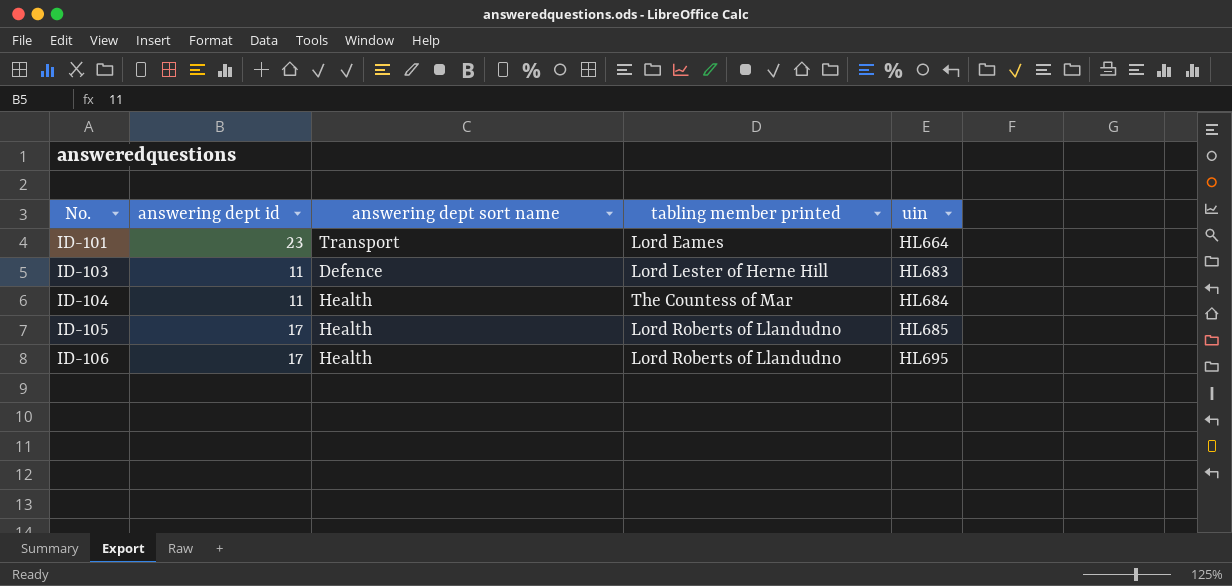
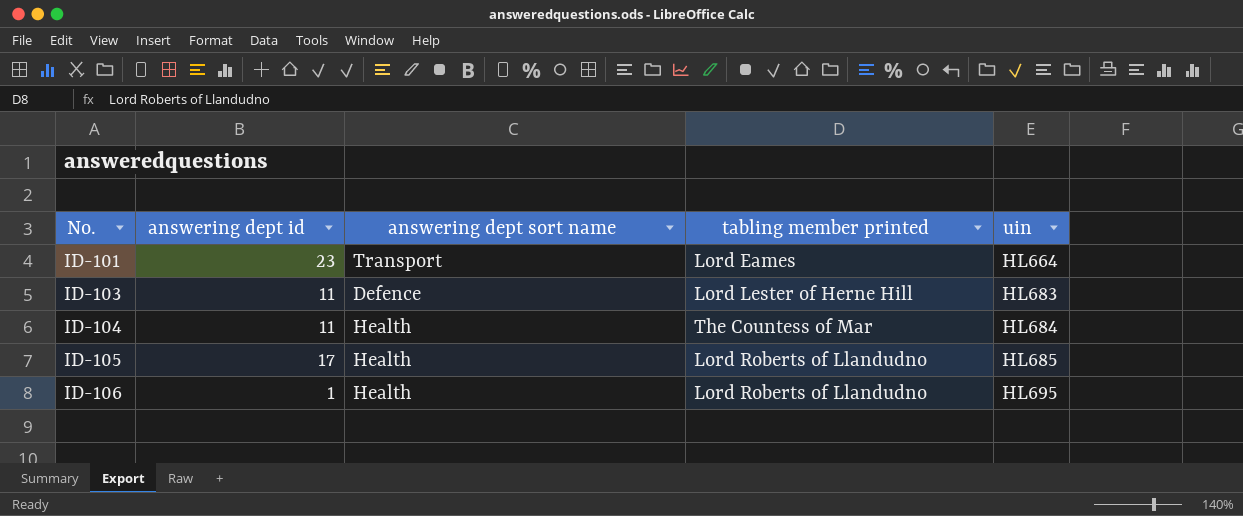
ID-106 | answering dept id: 17 -> 1

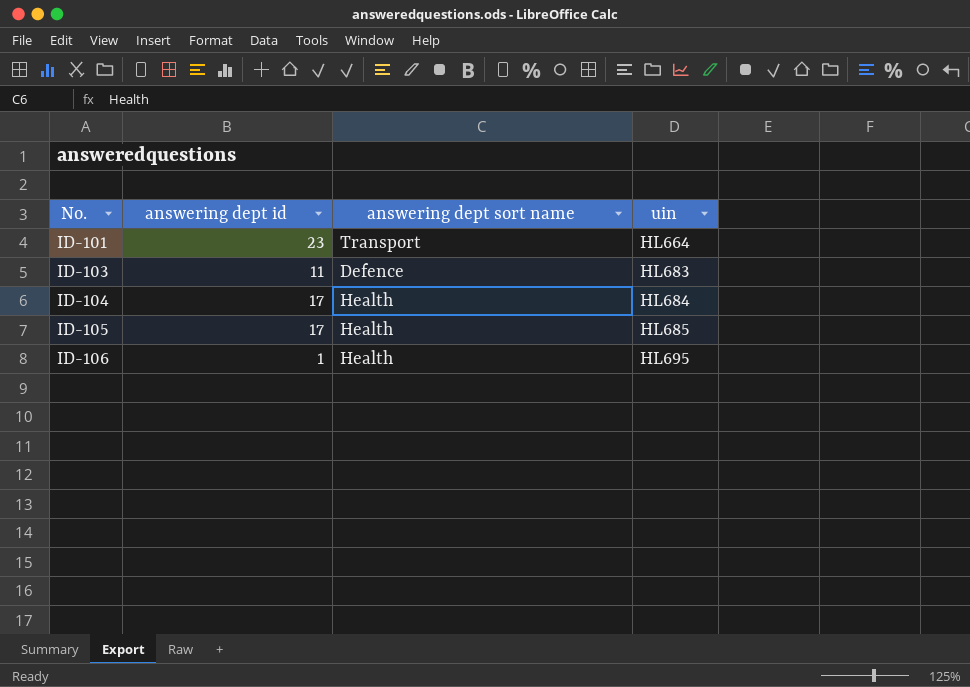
column tabling member printed | position: 4 -> none
ID-104 | answering dept id: 11 -> 17

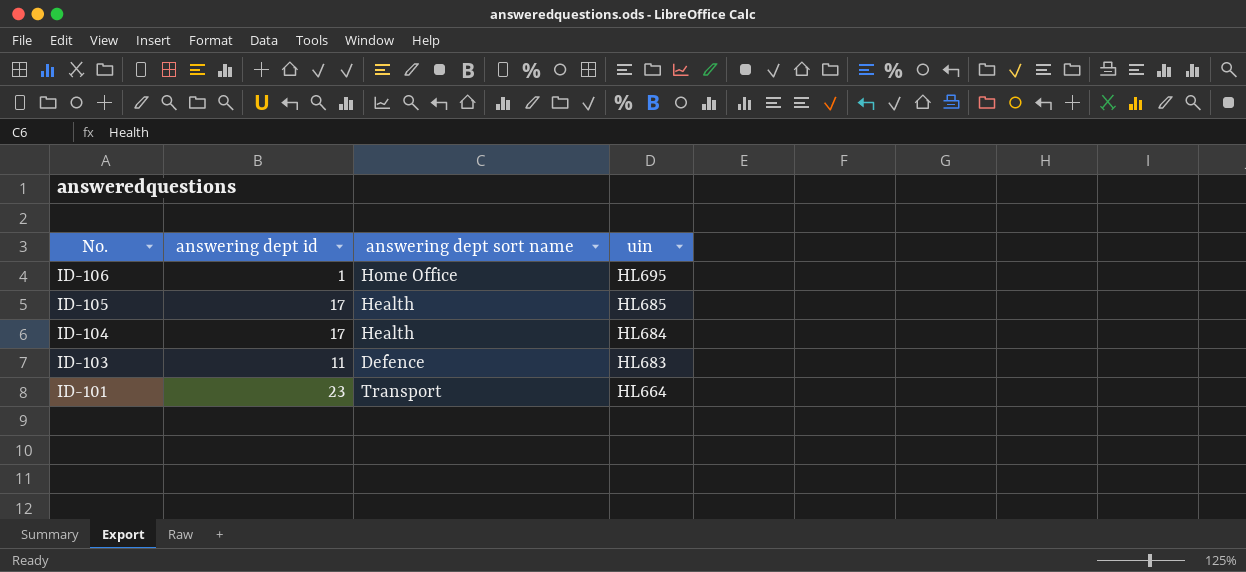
row order: No. ascending -> No. descending
ID-106 | answering dept sort name: Health -> Home Office

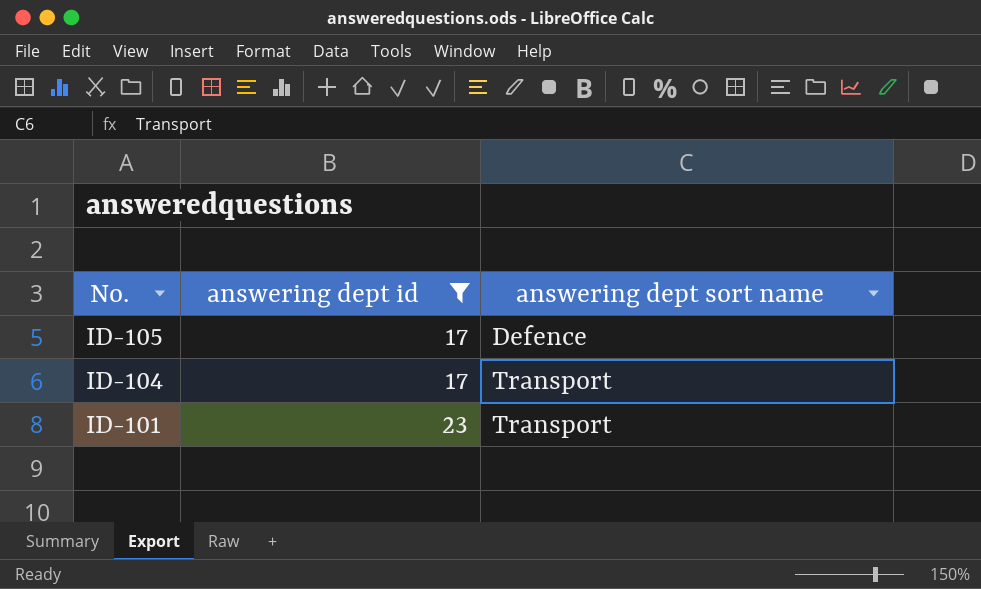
filter: none -> answering dept id >= 17
column uin | position: 4 -> none
ID-105 | answering dept sort name: Health -> Defence
ID-104 | answering dept sort name: Health -> Transport

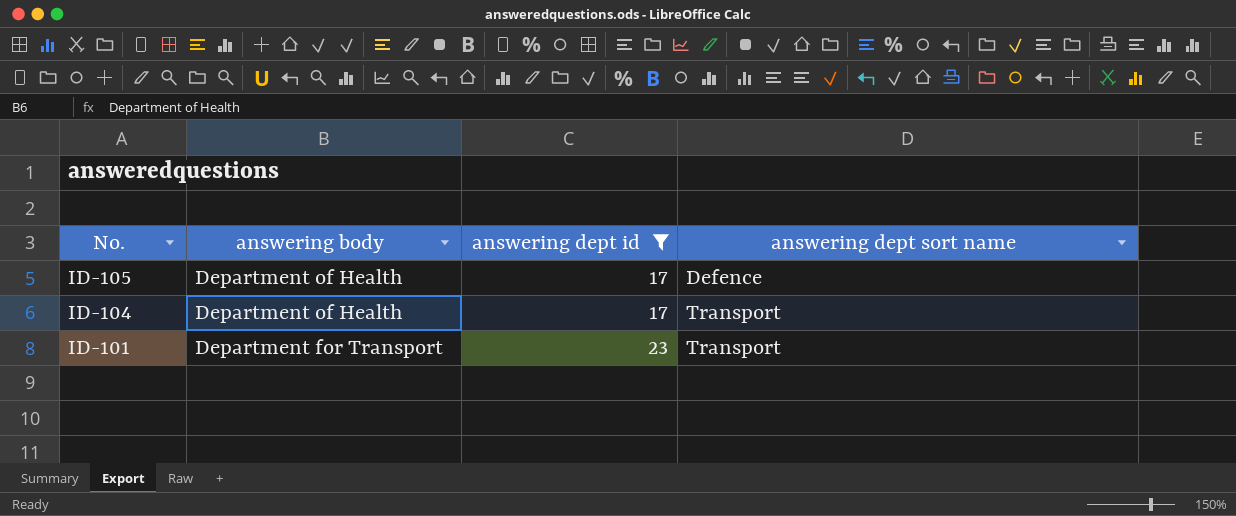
column answering body | position: none -> 2

